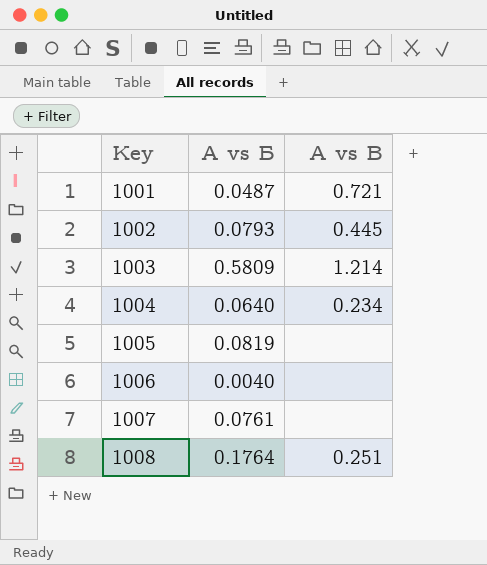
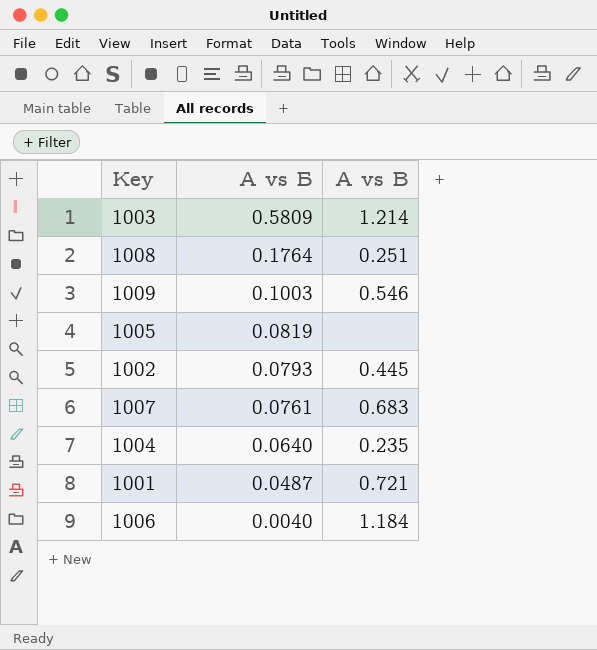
row order: Key ascending -> А vs Б descending
row 1009: none -> 0.1003 | 0.546
1007 | А vs В: none -> 0.683
1004 | А vs В: 0.234 -> 0.235
1006 | А vs В: none -> 1.184

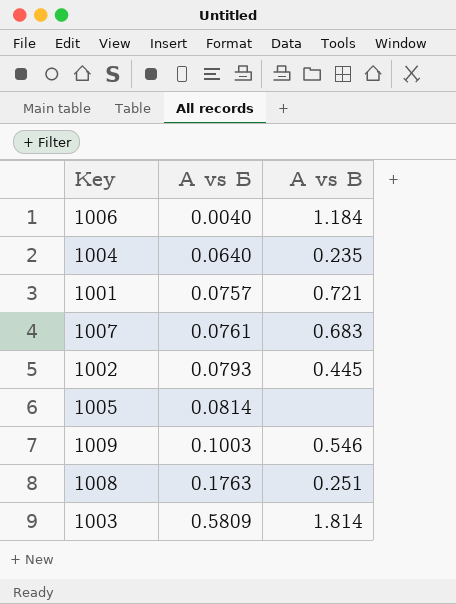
row order: А vs Б descending -> А vs Б ascending
1001 | А vs Б: 0.0487 -> 0.0757
1005 | А vs Б: 0.0819 -> 0.0814
1008 | А vs Б: 0.1764 -> 0.1763
1003 | А vs В: 1.214 -> 1.814

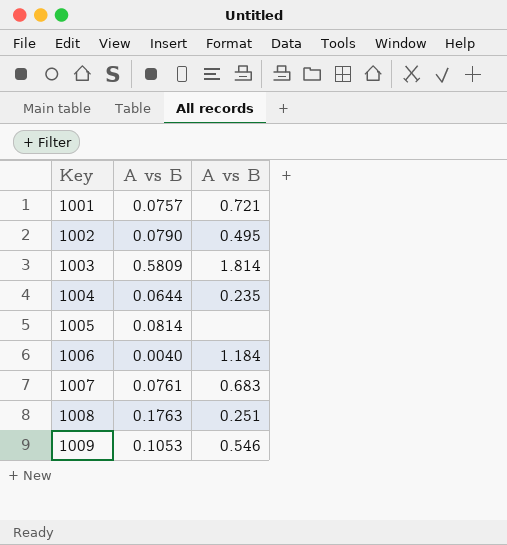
row order: А vs Б ascending -> Key ascending
1002 | А vs Б: 0.0793 -> 0.0790
1002 | А vs В: 0.445 -> 0.495
1004 | А vs Б: 0.0640 -> 0.0644
1009 | А vs Б: 0.1003 -> 0.1053

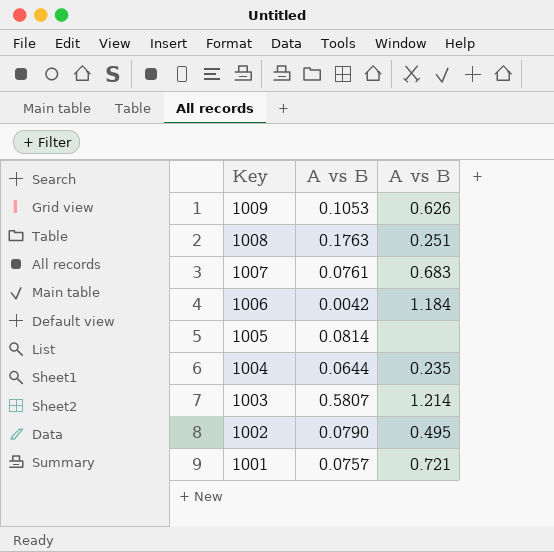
row order: Key ascending -> Key descending
1009 | А vs В: 0.546 -> 0.626
1006 | А vs Б: 0.0040 -> 0.0042
1003 | А vs Б: 0.5809 -> 0.5807
1003 | А vs В: 1.814 -> 1.214

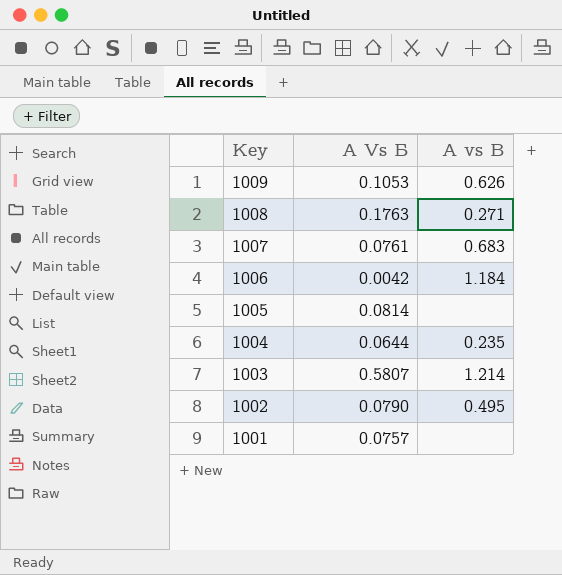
column name: А vs Б -> А Vs Б
1008 | А vs В: 0.251 -> 0.271
1001 | А vs В: 0.721 -> none

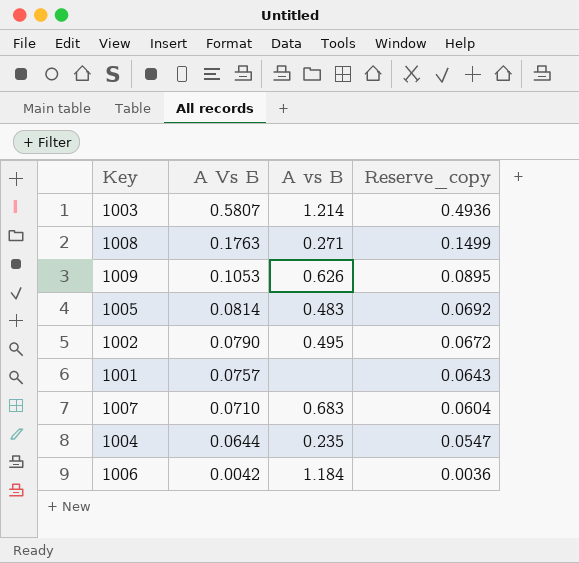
row order: Key descending -> А Vs Б descending
column Reserve_copy | formula: none -> [А Vs Б] * 0.85
1005 | А vs В: none -> 0.483
1007 | А Vs Б: 0.0761 -> 0.0710

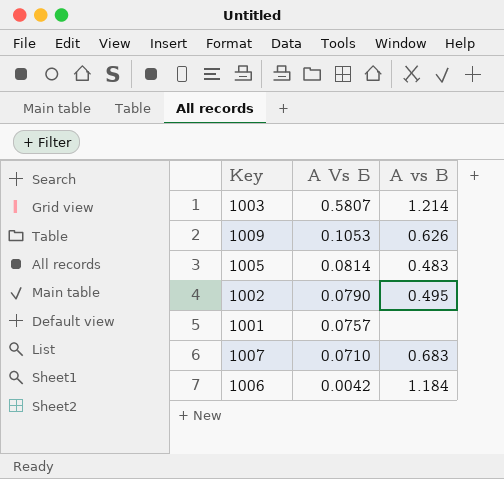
column Reserve_copy | formula: [А Vs Б] * 0.85 -> none
row 1008: 0.1763 | 0.271 | 0.1499 -> none
row 1004: 0.0644 | 0.235 | 0.0547 -> none

